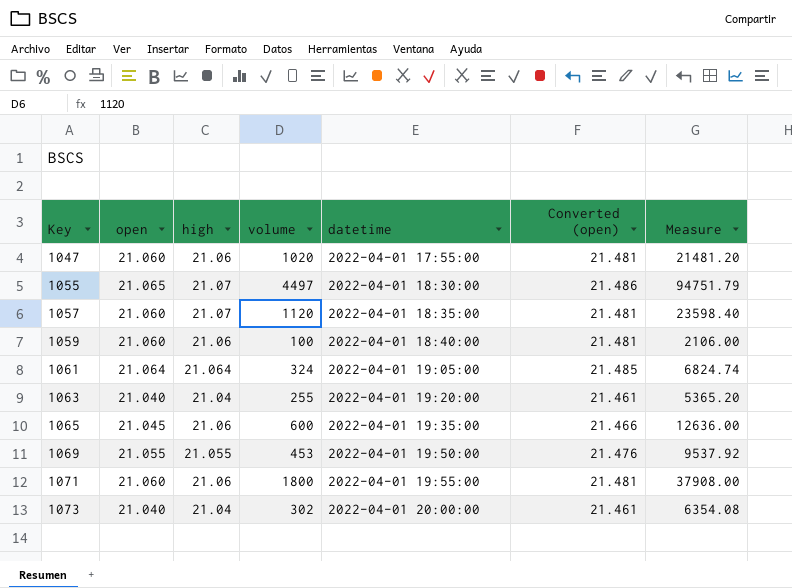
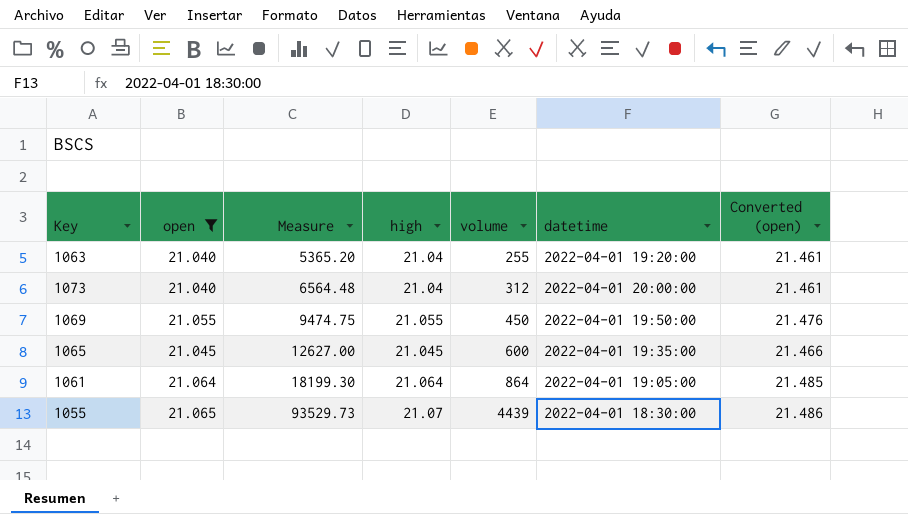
filter: none -> open != 21.060
row order: Key ascending -> Measure ascending
column Measure | position: 7 -> 3
1073 | Measure: 6354.08 -> 6564.48
1073 | volume: 302 -> 312
1069 | Measure: 9537.92 -> 9474.75
1069 | volume: 453 -> 450
1065 | Measure: 12636.00 -> 12627.00
1065 | high: 21.06 -> 21.045
1061 | Measure: 6824.74 -> 18199.30
1061 | volume: 324 -> 864
1055 | Measure: 94751.79 -> 93529.73
1055 | volume: 4497 -> 4439

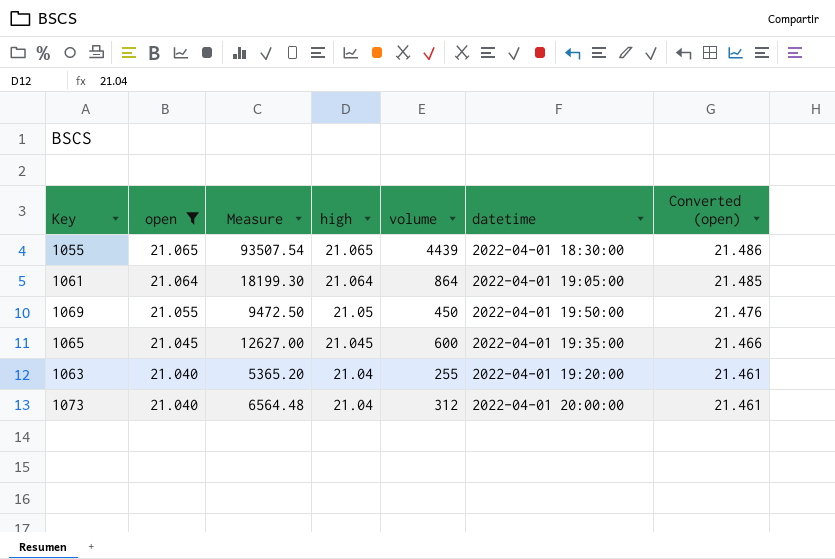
row order: Measure ascending -> open descending
1055 | Measure: 93529.73 -> 93507.54
1055 | high: 21.07 -> 21.065
1069 | Measure: 9474.75 -> 9472.50
1069 | high: 21.055 -> 21.05

